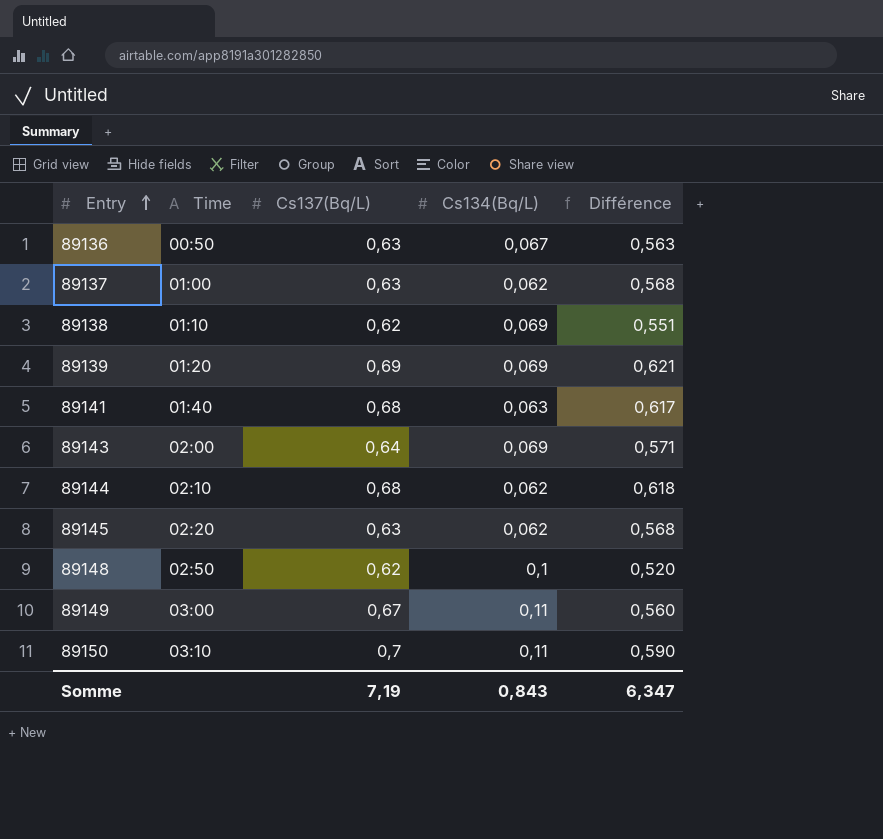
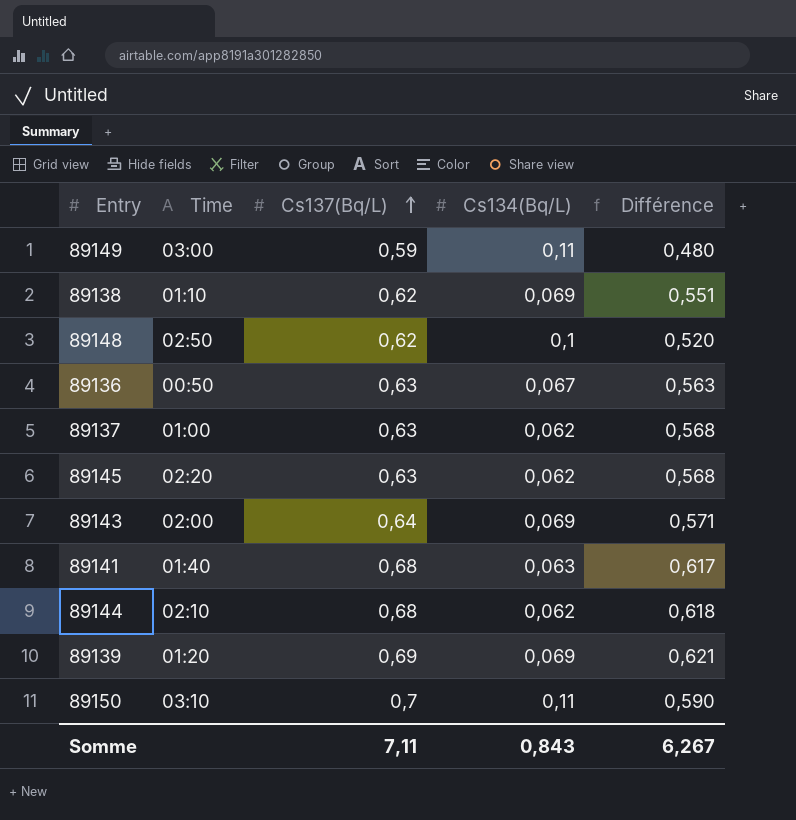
row order: Entry ascending -> Cs137(Bq/L) ascending
89149 | Cs137(Bq/L): 0,67 -> 0,59
89149 | Différence: 0,560 -> 0,480
Somme | Cs137(Bq/L): 7,19 -> 7,11
Somme | Différence: 6,347 -> 6,267

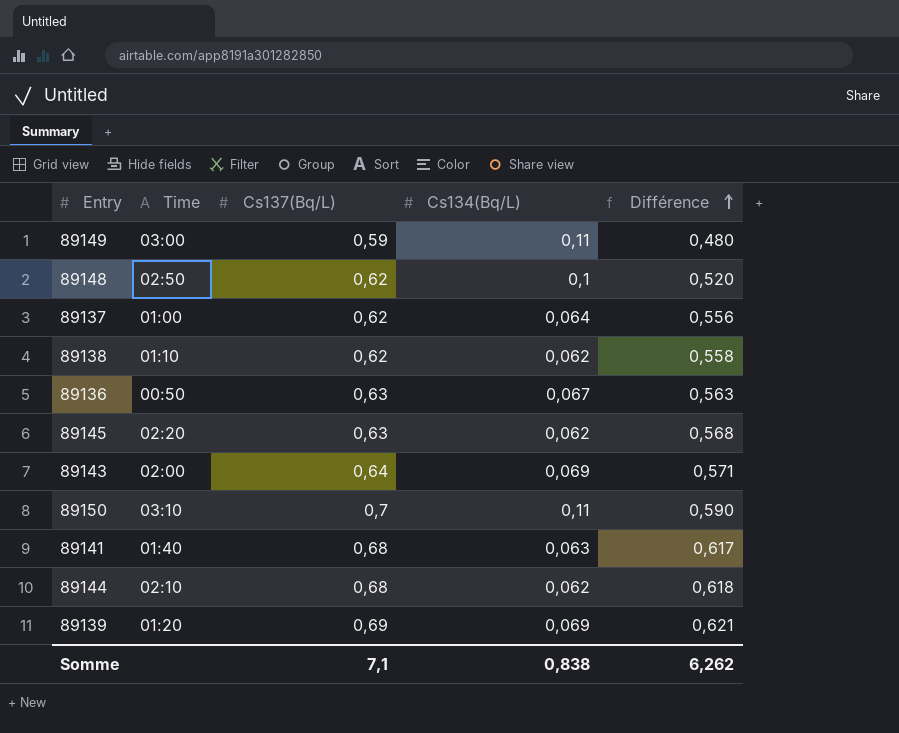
row order: Cs137(Bq/L) ascending -> Différence ascending
89137 | Cs137(Bq/L): 0,63 -> 0,62
89137 | Cs134(Bq/L): 0,062 -> 0,064
89137 | Différence: 0,568 -> 0,556
89138 | Cs134(Bq/L): 0,069 -> 0,062
89138 | Différence: 0,551 -> 0,558
Somme | Cs137(Bq/L): 7,11 -> 7,1
Somme | Cs134(Bq/L): 0,843 -> 0,838
Somme | Différence: 6,267 -> 6,262

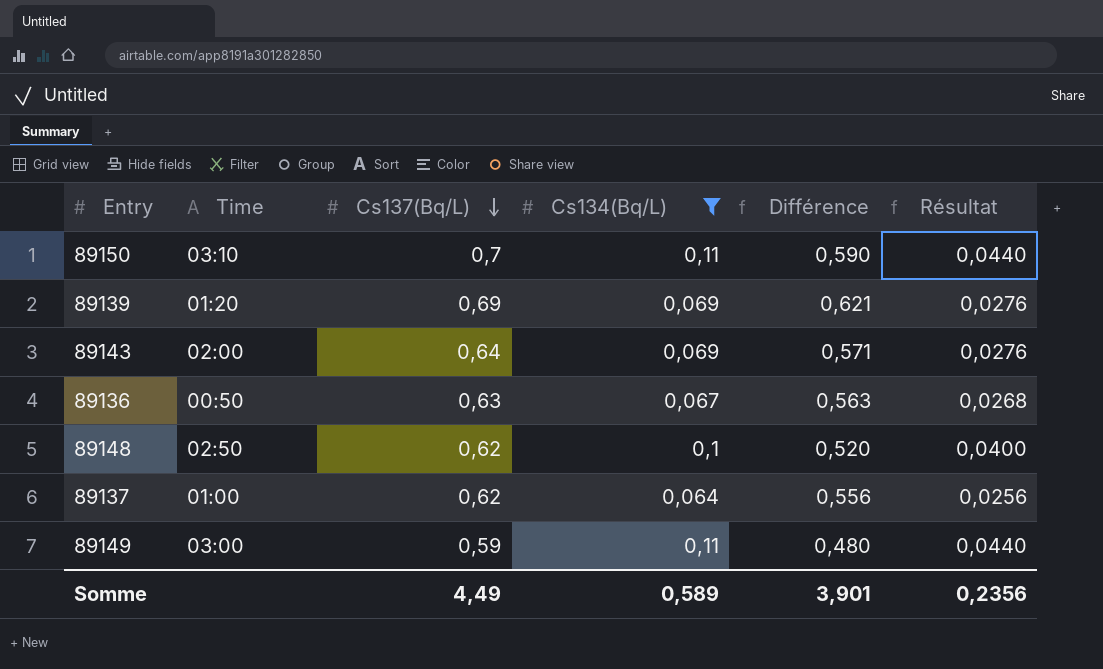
filter: none -> Cs134(Bq/L) >= 0,064
row order: Différence ascending -> Cs137(Bq/L) descending
column Résultat | formula: none -> [Cs134(Bq/L)] * 0,4
Somme | Cs137(Bq/L): 7,1 -> 4,49
Somme | Cs134(Bq/L): 0,838 -> 0,589
Somme | Différence: 6,262 -> 3,901

